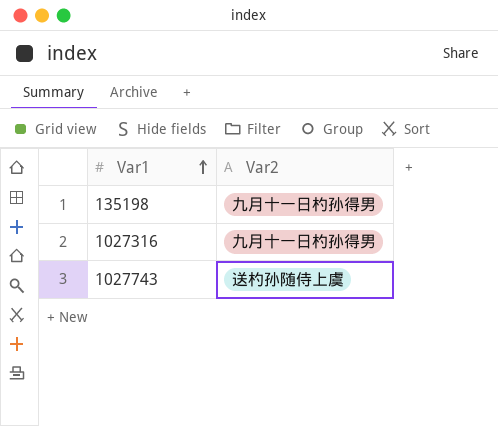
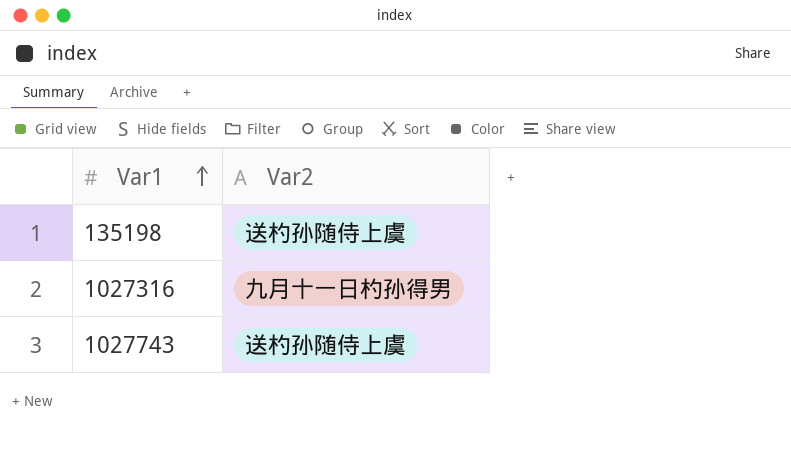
135198 | Var2: 九月十一日杓孙得男 -> 送杓孙随侍上虞

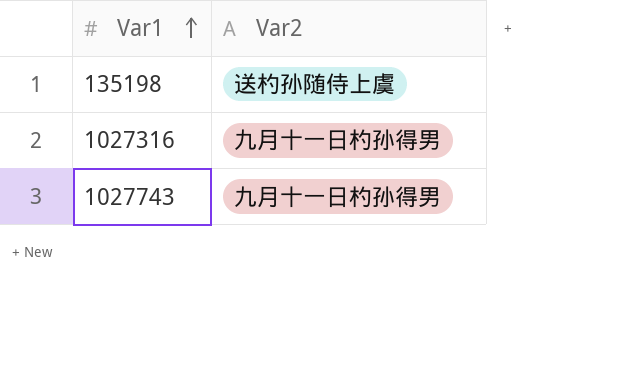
1027743 | Var2: 送杓孙随侍上虞 -> 九月十一日杓孙得男

